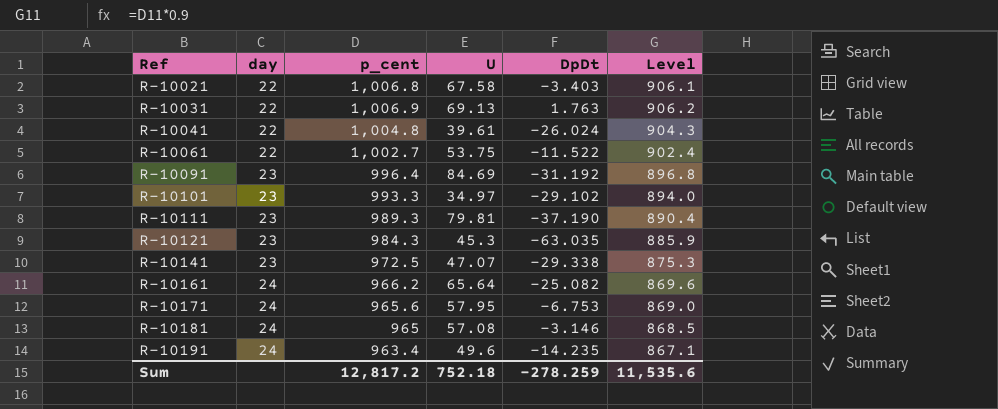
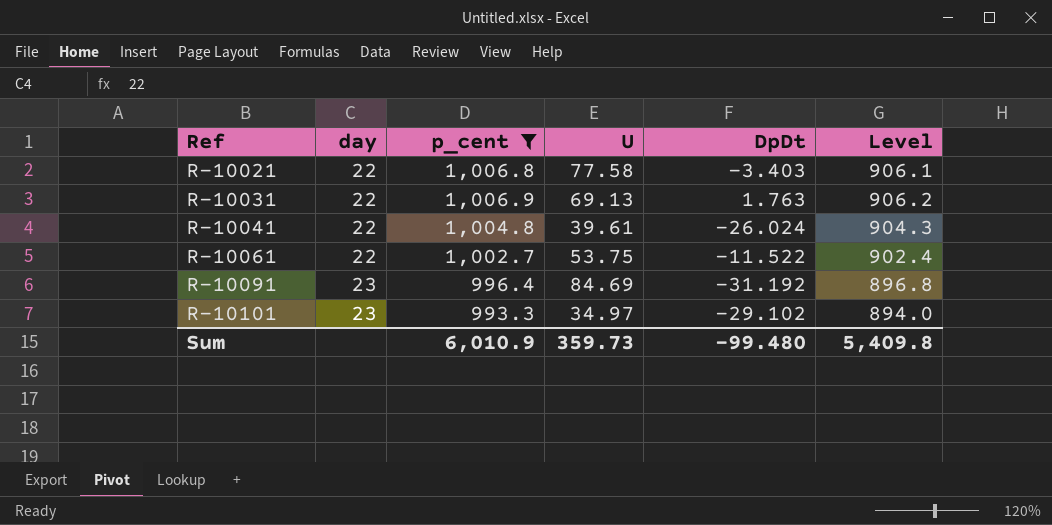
filter: none -> p_cent >= 993.3
R-10021 | U: 67.58 -> 77.58
Sum | p_cent: 12,817.2 -> 6,010.9
Sum | U: 752.18 -> 359.73
Sum | DpDt: -278.259 -> -99.480
Sum | Level: 11,535.6 -> 5,409.8

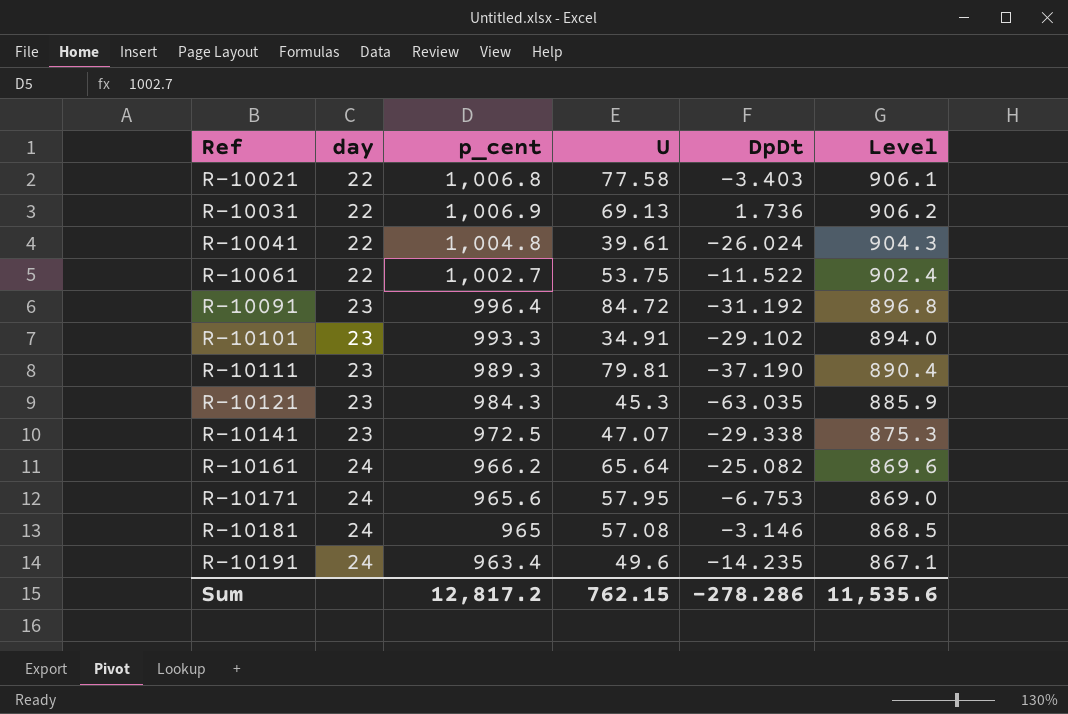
filter: p_cent >= 993.3 -> none
R-10031 | DpDt: 1.763 -> 1.736
R-10091 | U: 84.69 -> 84.72
R-10101 | U: 34.97 -> 34.91
Sum | p_cent: 6,010.9 -> 12,817.2
Sum | U: 359.73 -> 762.15
Sum | DpDt: -99.480 -> -278.286
Sum | Level: 5,409.8 -> 11,535.6

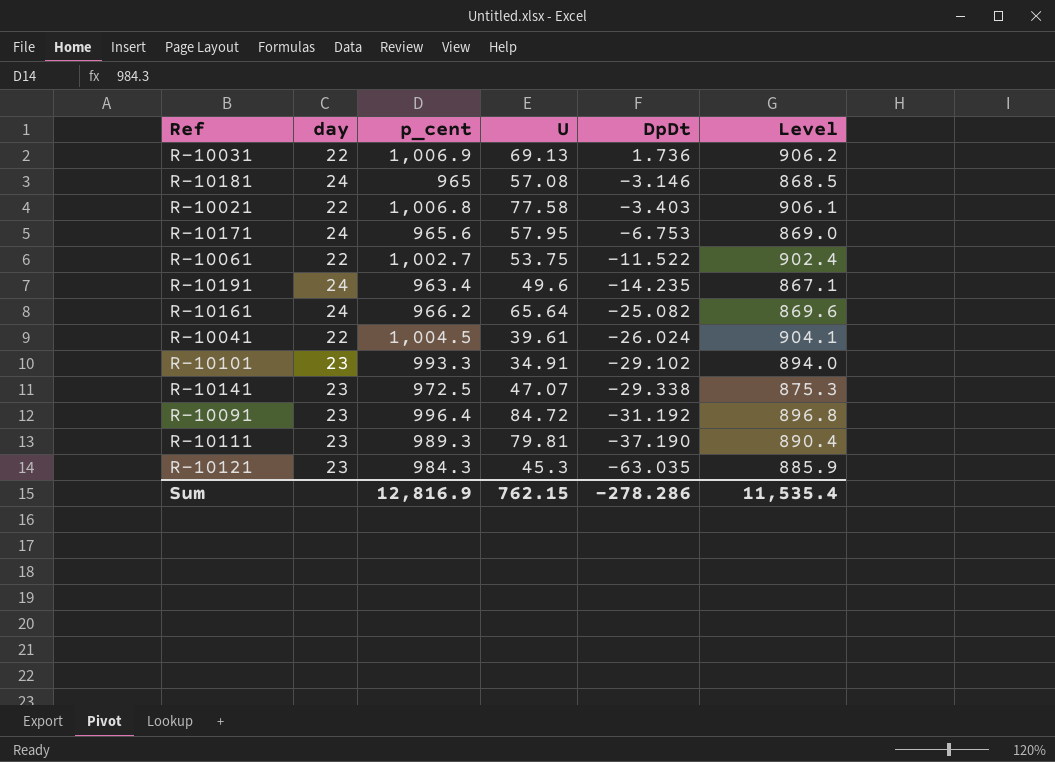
row order: Ref ascending -> DpDt descending
R-10041 | p_cent: 1,004.8 -> 1,004.5
R-10041 | Level: 904.3 -> 904.1
Sum | p_cent: 12,817.2 -> 12,816.9
Sum | Level: 11,535.6 -> 11,535.4

